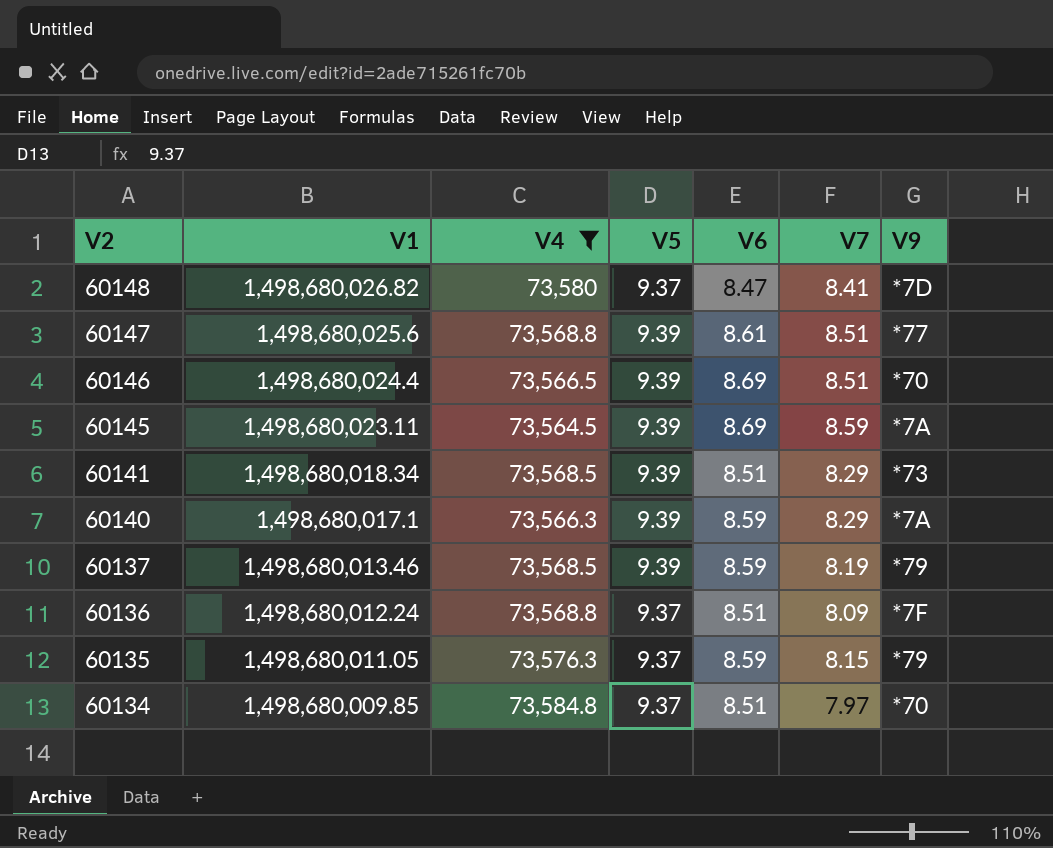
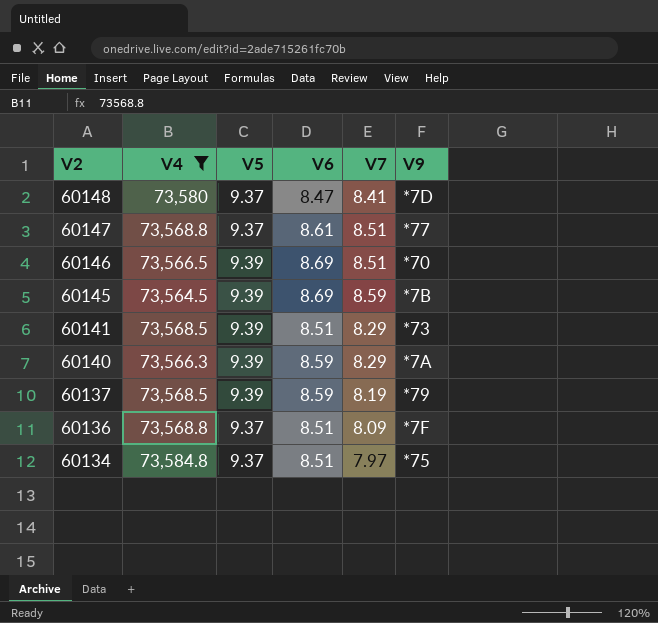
column V1 | position: 2 -> none
row 60135: 1,498,680,011.05 | 73,576.3 | 9.37 | 8.59 | 8.15 | *79 -> none
60147 | V5: 9.39 -> 9.37
60145 | V9: *7A -> *7B
60134 | V9: *70 -> *75

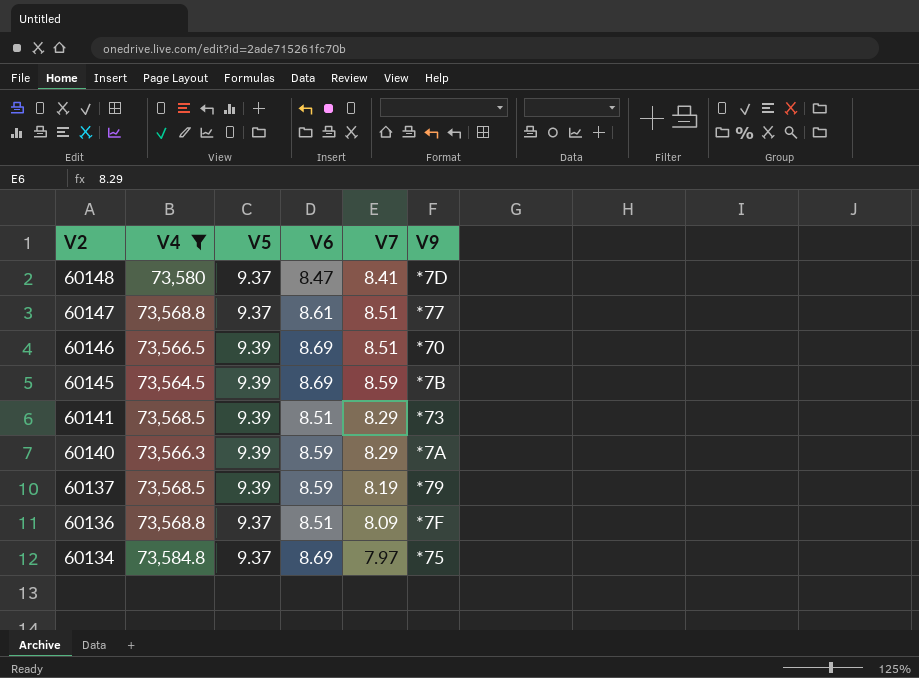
60134 | V6: 8.51 -> 8.69

